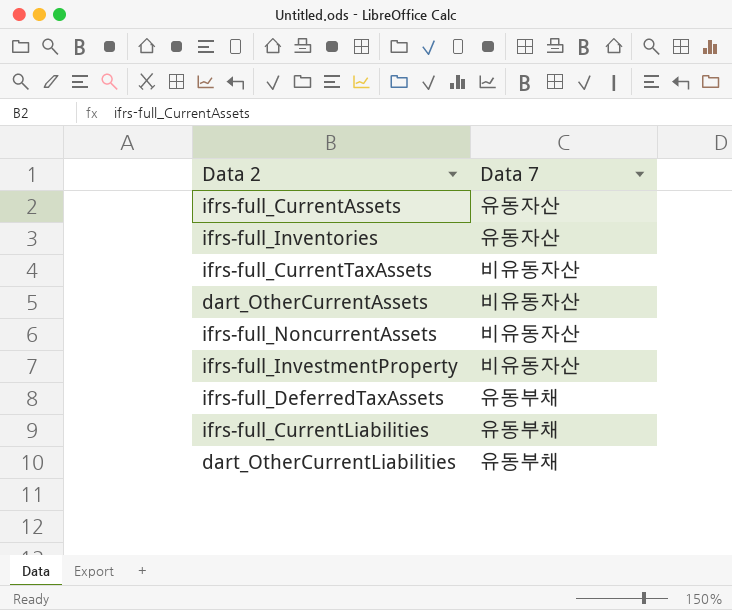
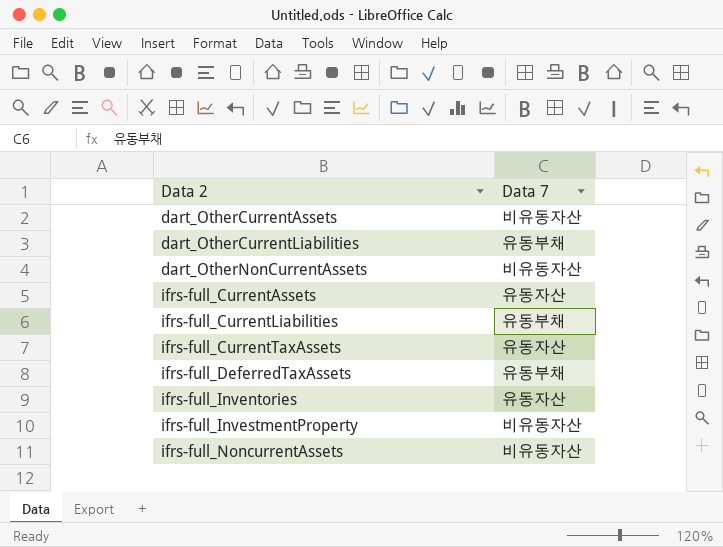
row order: none -> Data 2 ascending
row dart_OtherNonCurrentAssets: none -> 비유동자산
ifrs-full_CurrentTaxAssets | Data 7: 비유동자산 -> 유동자산

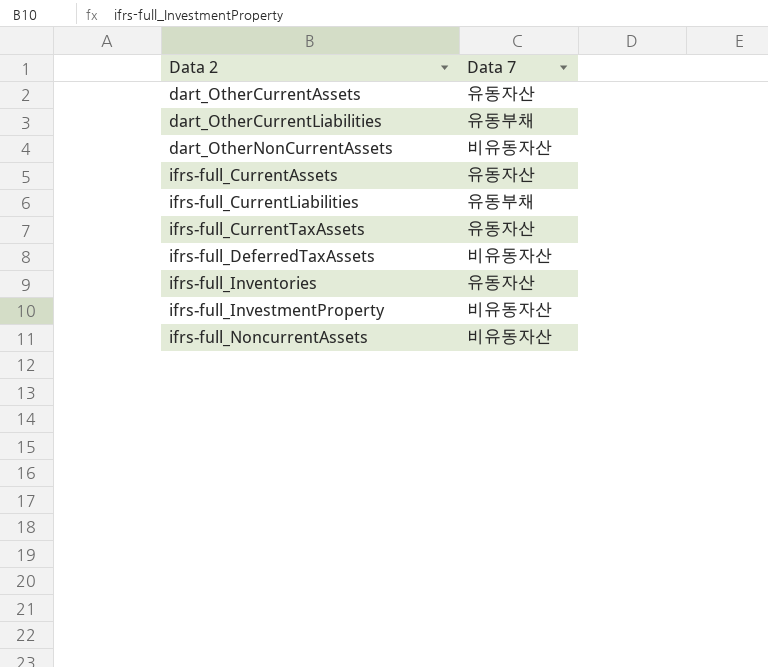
dart_OtherCurrentAssets | Data 7: 비유동자산 -> 유동자산
ifrs-full_DeferredTaxAssets | Data 7: 유동부채 -> 비유동자산

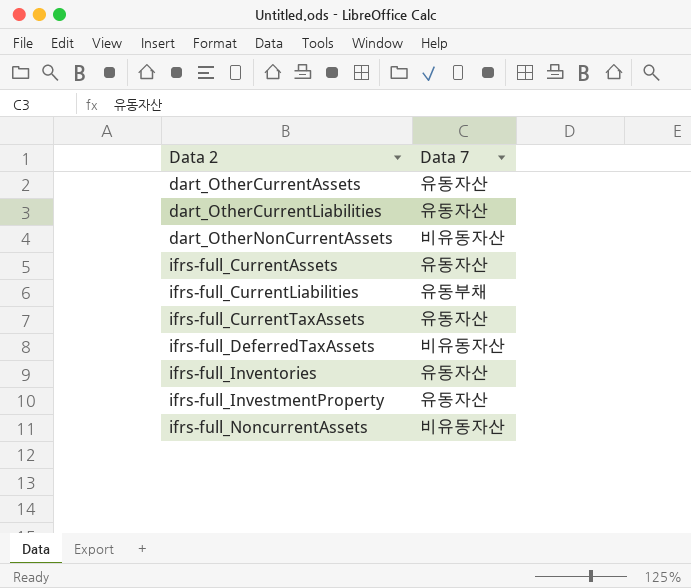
dart_OtherCurrentLiabilities | Data 7: 유동부채 -> 유동자산
ifrs-full_InvestmentProperty | Data 7: 비유동자산 -> 유동자산

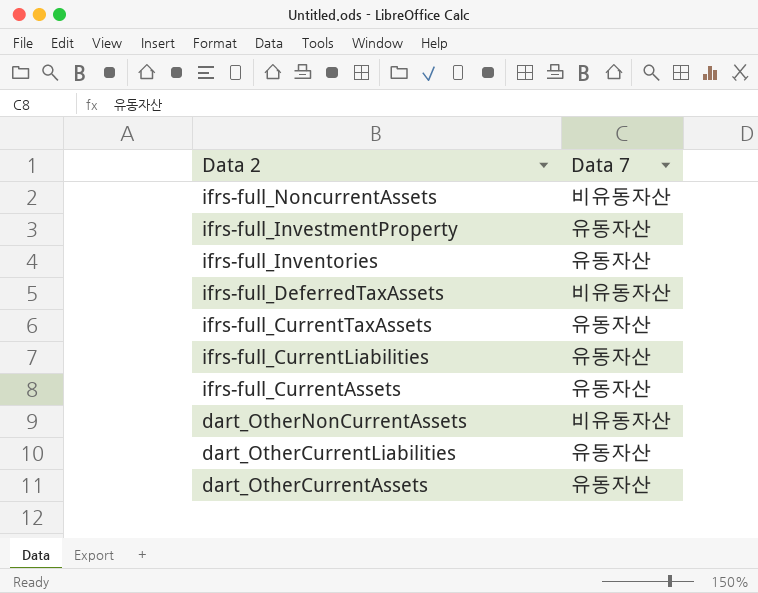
row order: Data 2 ascending -> Data 2 descending
ifrs-full_CurrentLiabilities | Data 7: 유동부채 -> 유동자산

